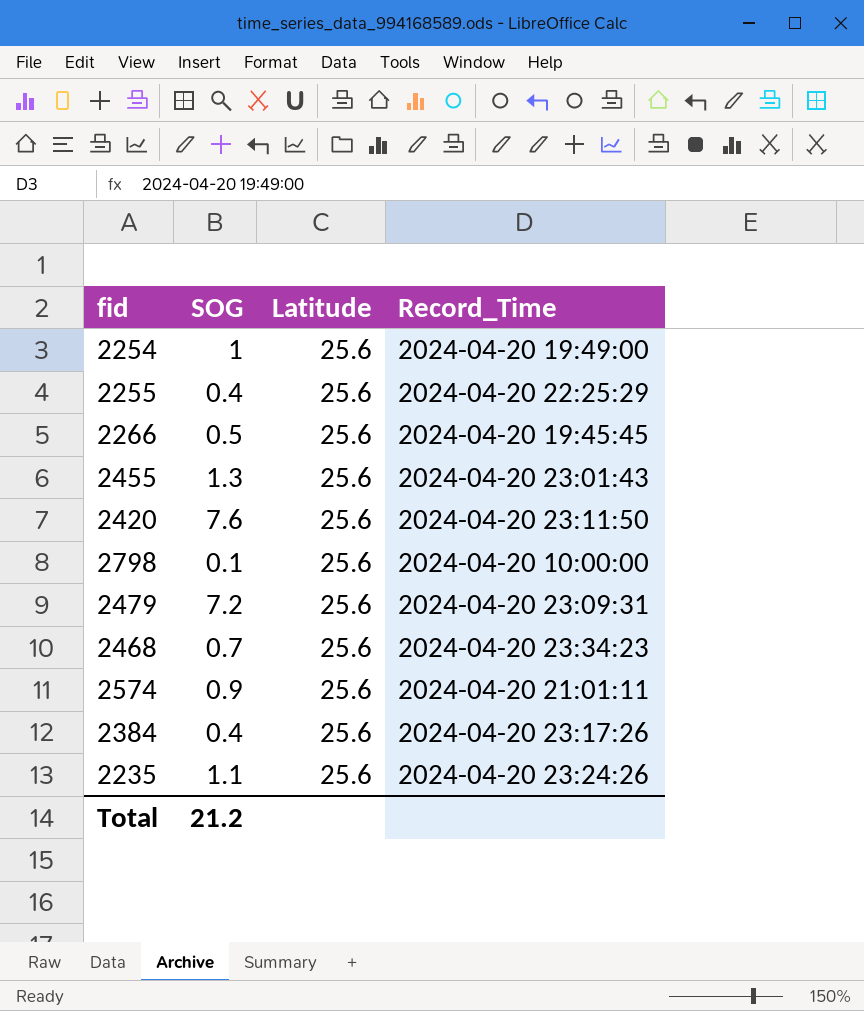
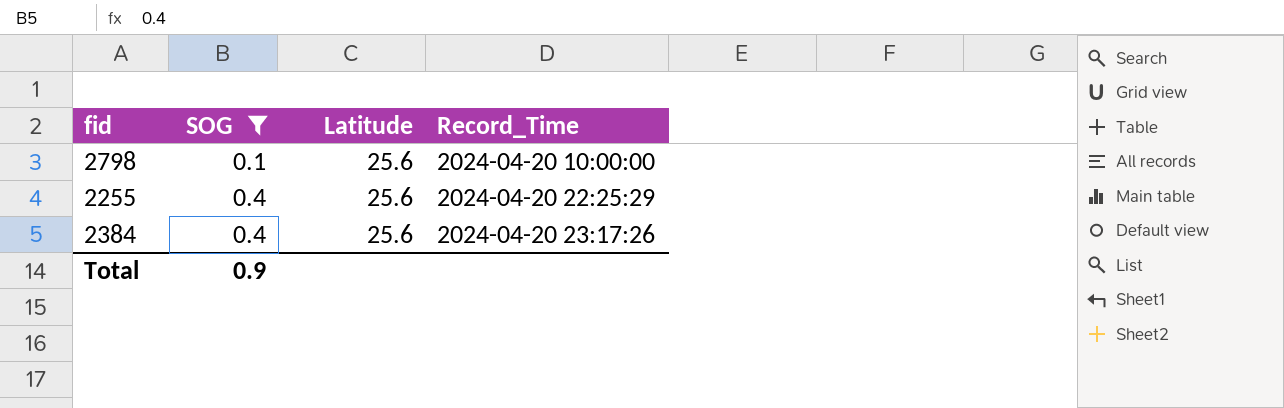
filter: none -> SOG <= 0.4
row order: none -> SOG ascending
Total | SOG: 21.2 -> 0.9

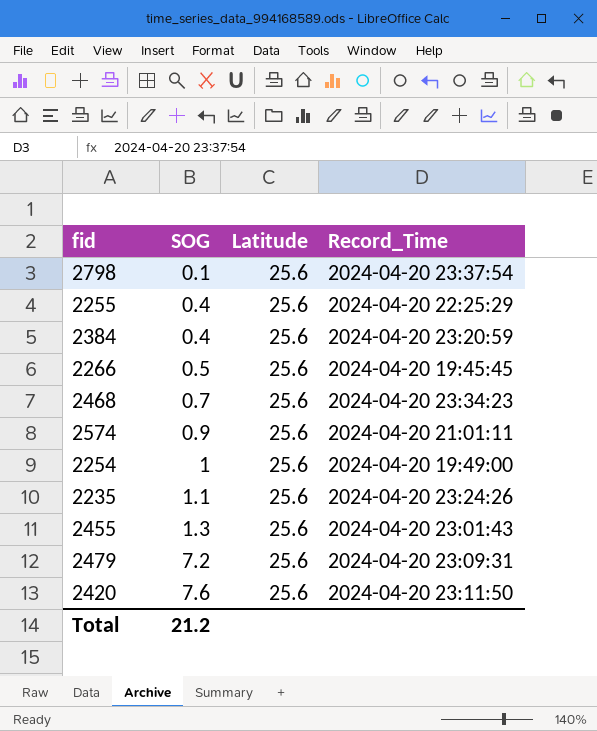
filter: SOG <= 0.4 -> none
2798 | Record_Time: 2024-04-20 10:00:00 -> 2024-04-20 23:37:54
2384 | Record_Time: 2024-04-20 23:17:26 -> 2024-04-20 23:20:59
Total | SOG: 0.9 -> 21.2

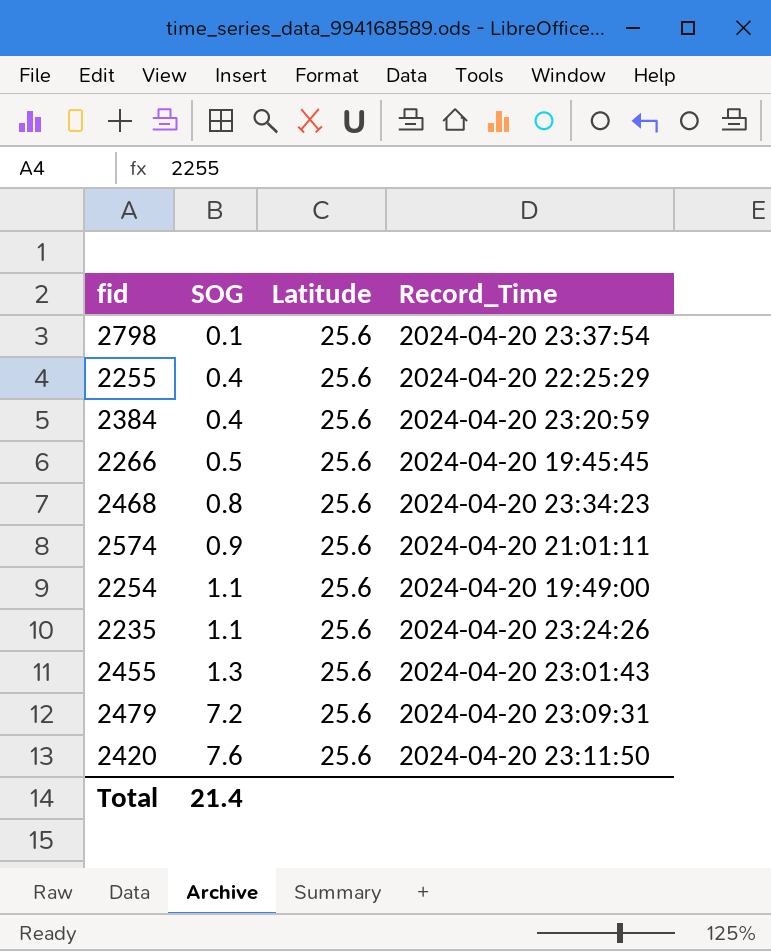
2468 | SOG: 0.7 -> 0.8
2254 | SOG: 1 -> 1.1
Total | SOG: 21.2 -> 21.4

